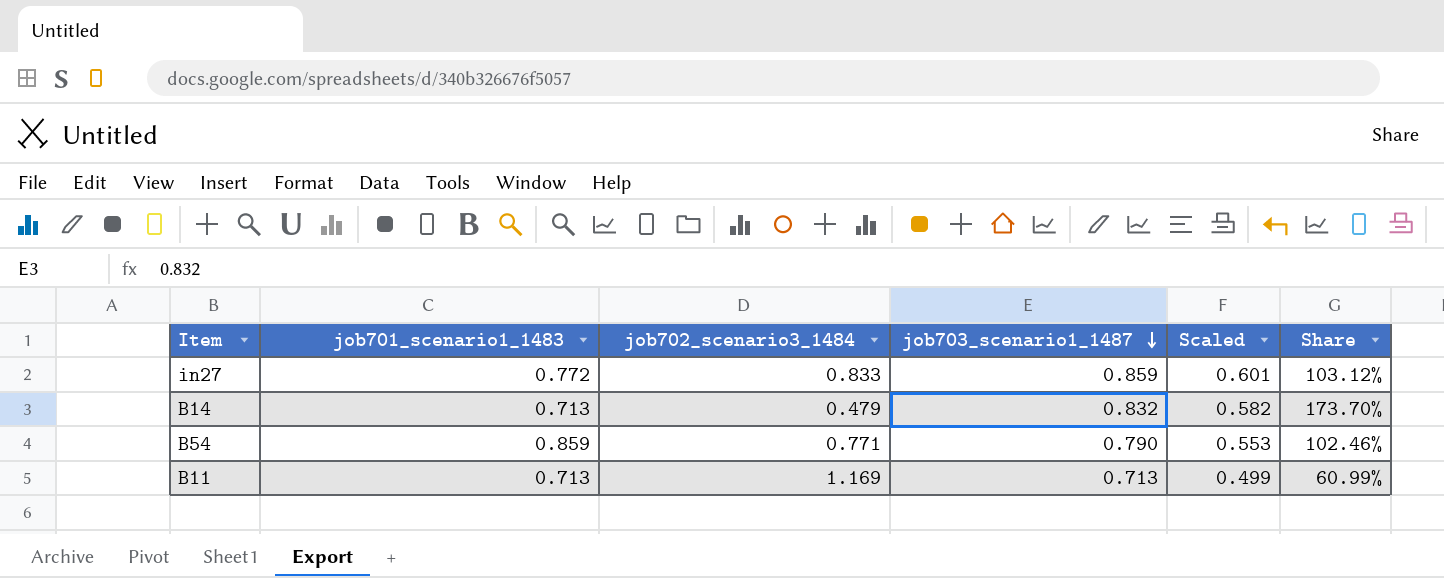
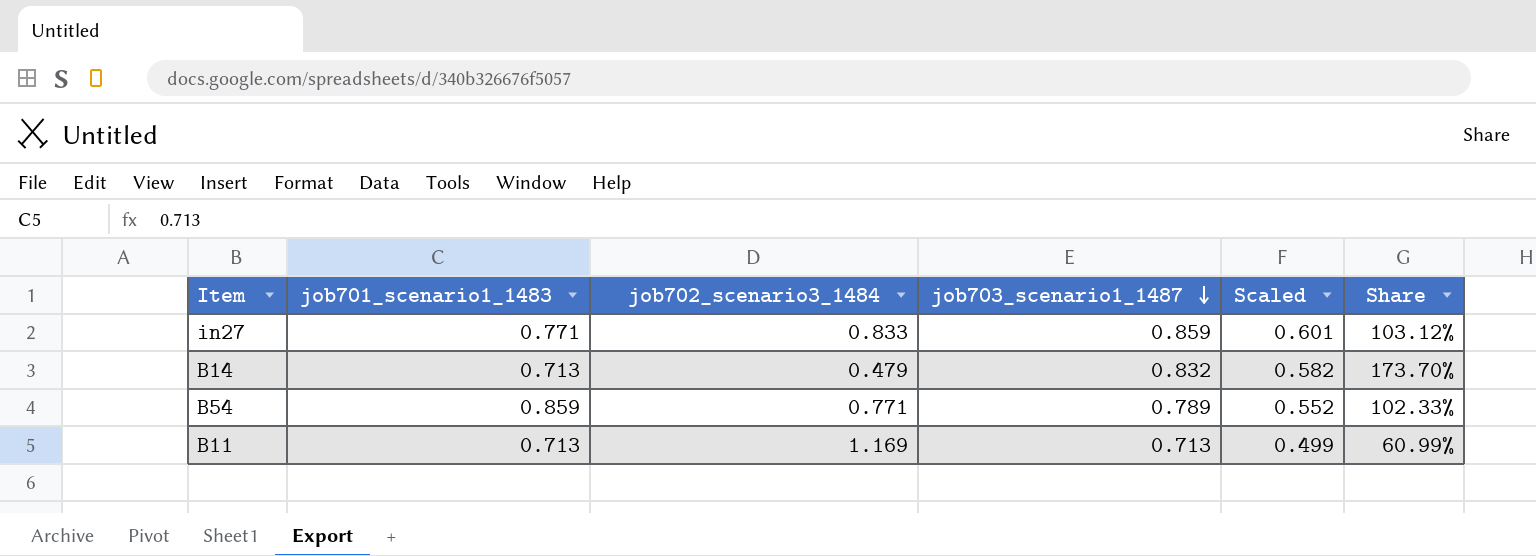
in27 | job701_scenario1_1483: 0.772 -> 0.771
B54 | job703_scenario1_1487: 0.790 -> 0.789
B54 | Scaled: 0.553 -> 0.552
B54 | Share: 102.46% -> 102.33%

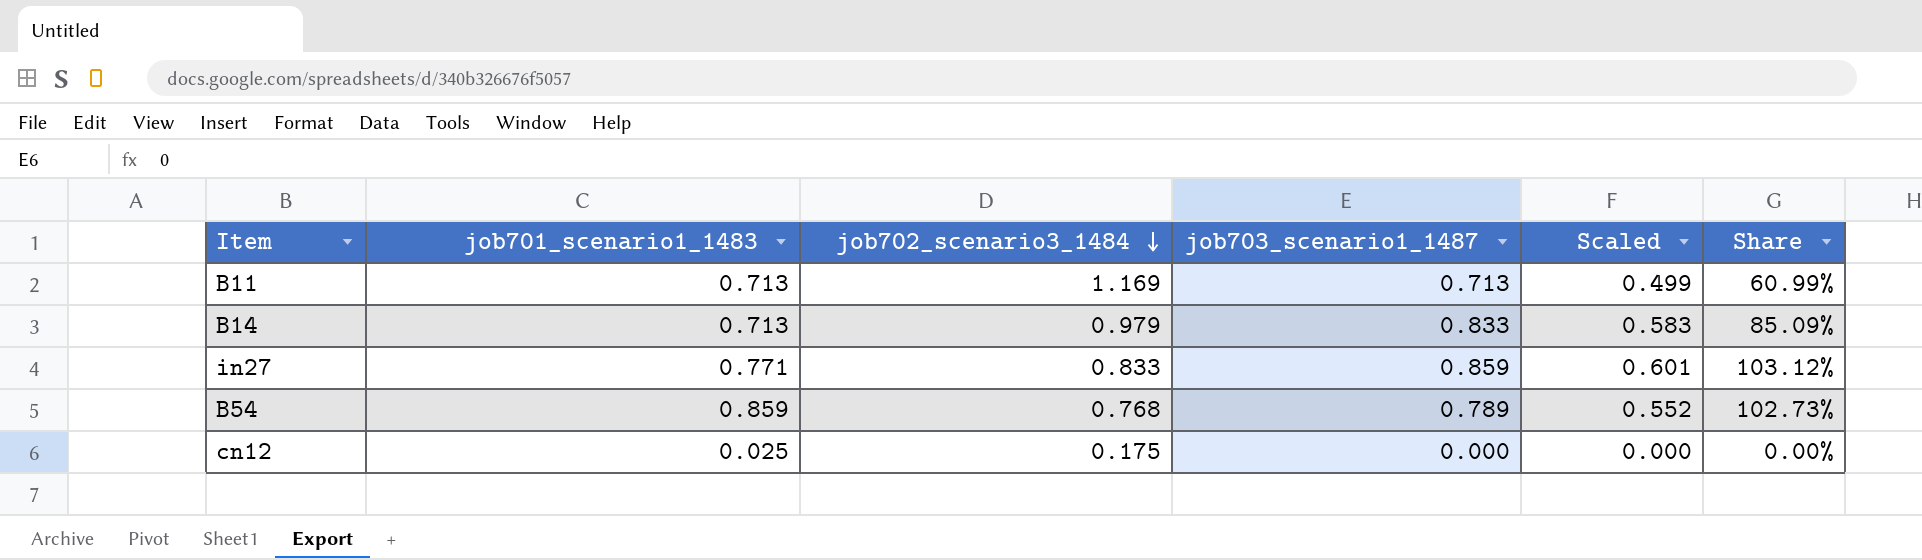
row order: job703_scenario1_1487 descending -> job702_scenario3_1484 descending
B14 | job702_scenario3_1484: 0.479 -> 0.979
B14 | job703_scenario1_1487: 0.832 -> 0.833
B14 | Scaled: 0.582 -> 0.583
B14 | Share: 173.70% -> 85.09%
B54 | job702_scenario3_1484: 0.771 -> 0.768
B54 | Share: 102.33% -> 102.73%
row cn12: none -> 0.025 | 0.175 | 0.000 | 0.000 | 0.00%

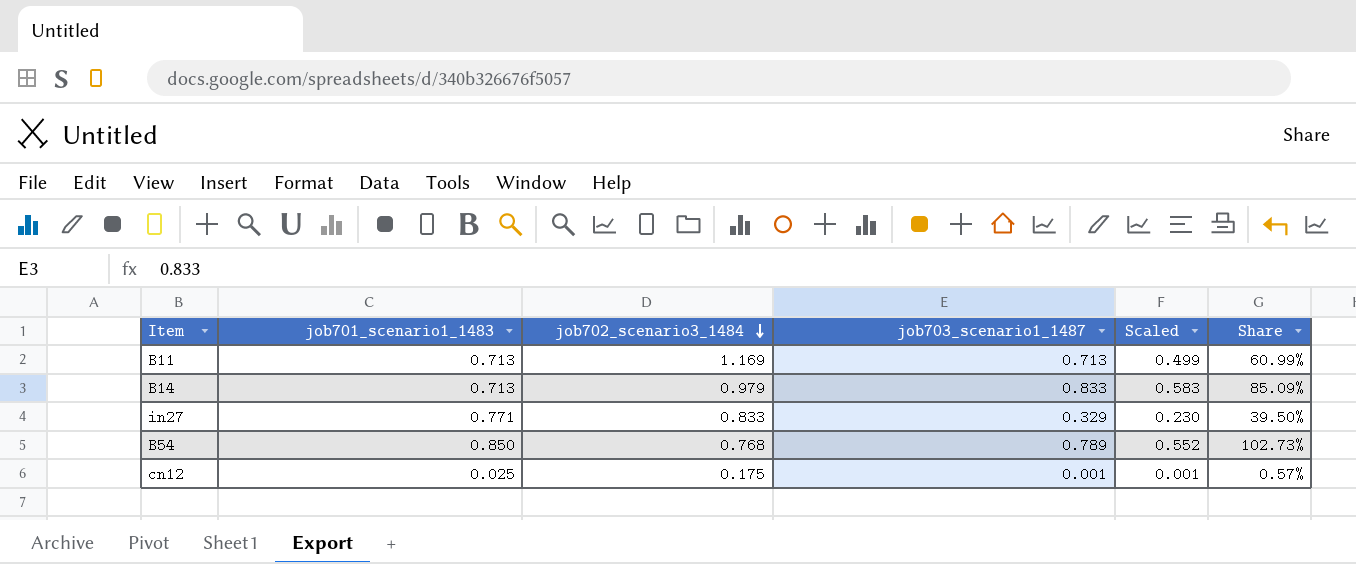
in27 | job703_scenario1_1487: 0.859 -> 0.329
in27 | Scaled: 0.601 -> 0.230
in27 | Share: 103.12% -> 39.50%
B54 | job701_scenario1_1483: 0.859 -> 0.850
cn12 | job703_scenario1_1487: 0.000 -> 0.001
cn12 | Scaled: 0.000 -> 0.001
cn12 | Share: 0.00% -> 0.57%

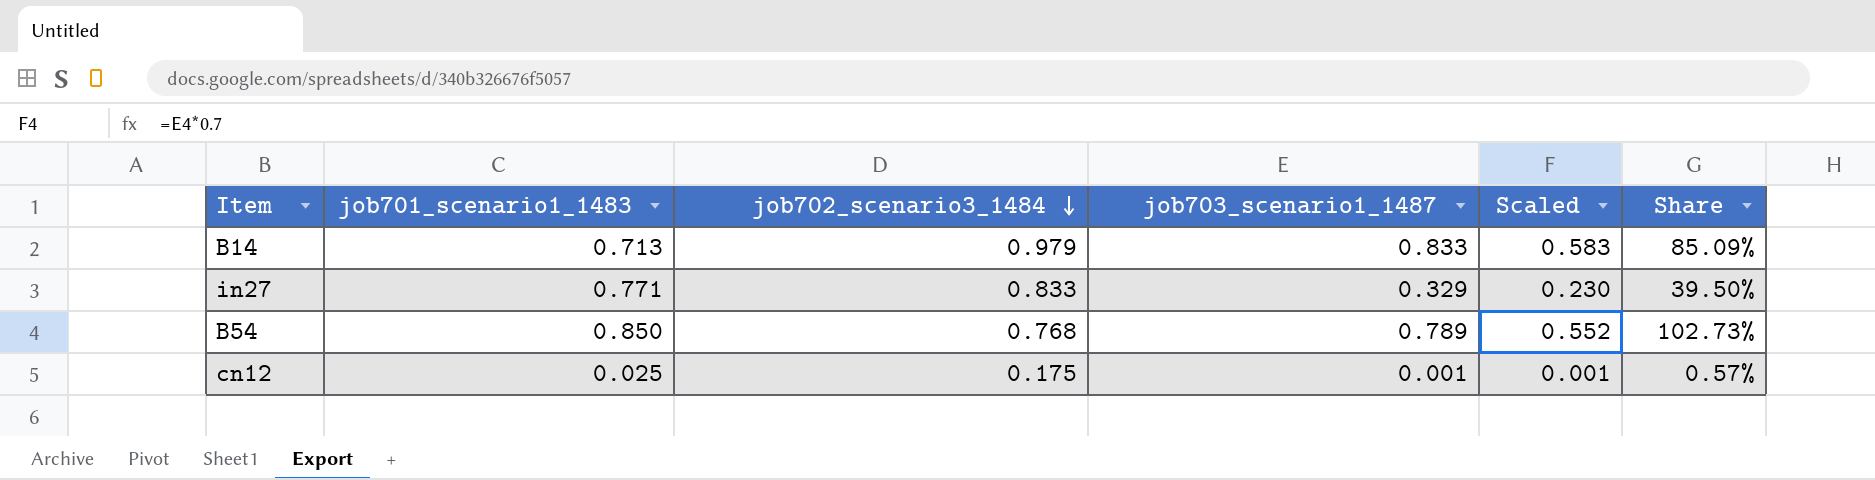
row B11: 0.713 | 1.169 | 0.713 | 0.499 | 60.99% -> none

